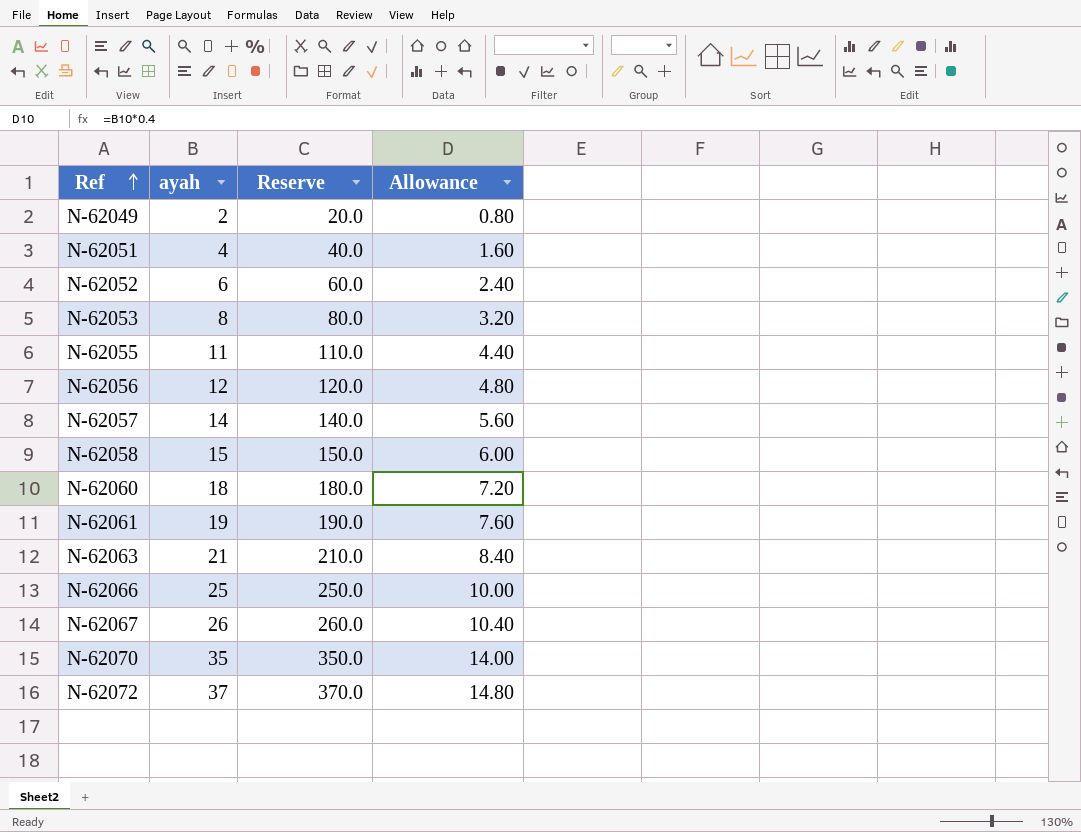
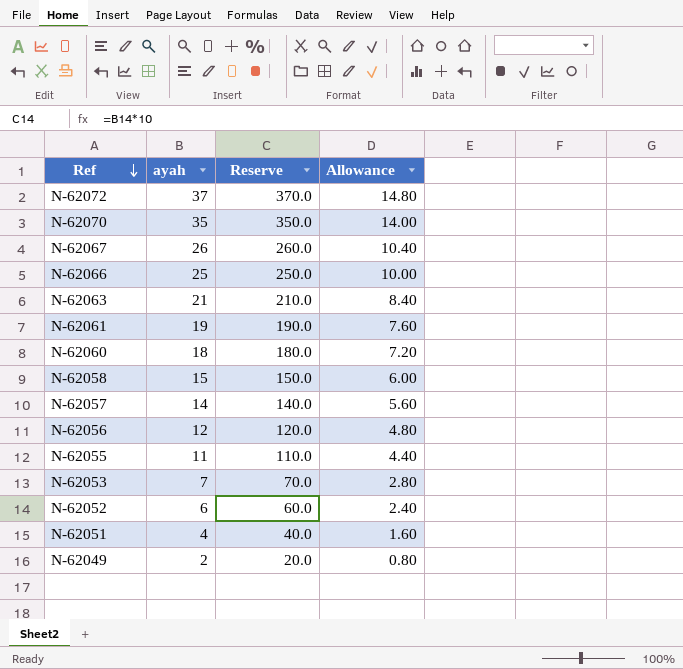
row order: Ref ascending -> Ref descending
N-62053 | ayah: 8 -> 7
N-62053 | Reserve: 80.0 -> 70.0
N-62053 | Allowance: 3.20 -> 2.80

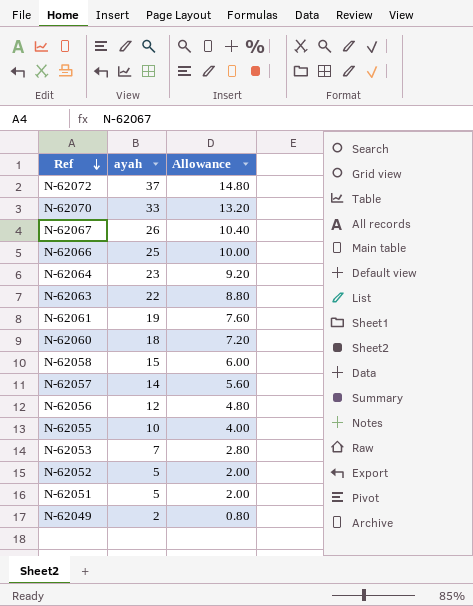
column Reserve | formula: [ayah] * 10 -> none
N-62070 | ayah: 35 -> 33
N-62070 | Allowance: 14.00 -> 13.20
row N-62064: none -> 23 | 9.20
N-62063 | ayah: 21 -> 22
N-62063 | Allowance: 8.40 -> 8.80
N-62055 | ayah: 11 -> 10
N-62055 | Allowance: 4.40 -> 4.00
N-62052 | ayah: 6 -> 5
N-62052 | Allowance: 2.40 -> 2.00
N-62051 | ayah: 4 -> 5
N-62051 | Allowance: 1.60 -> 2.00

